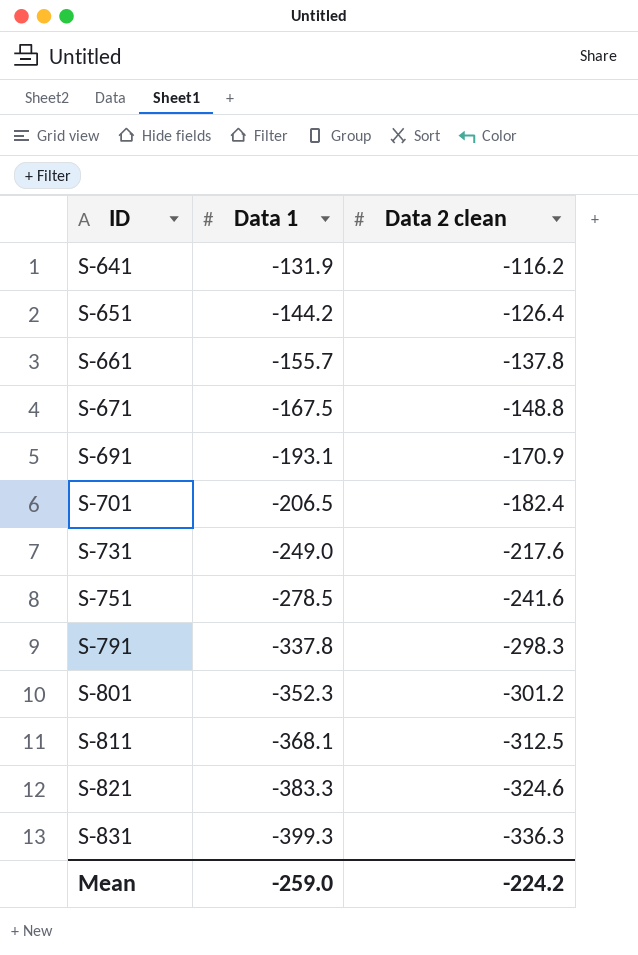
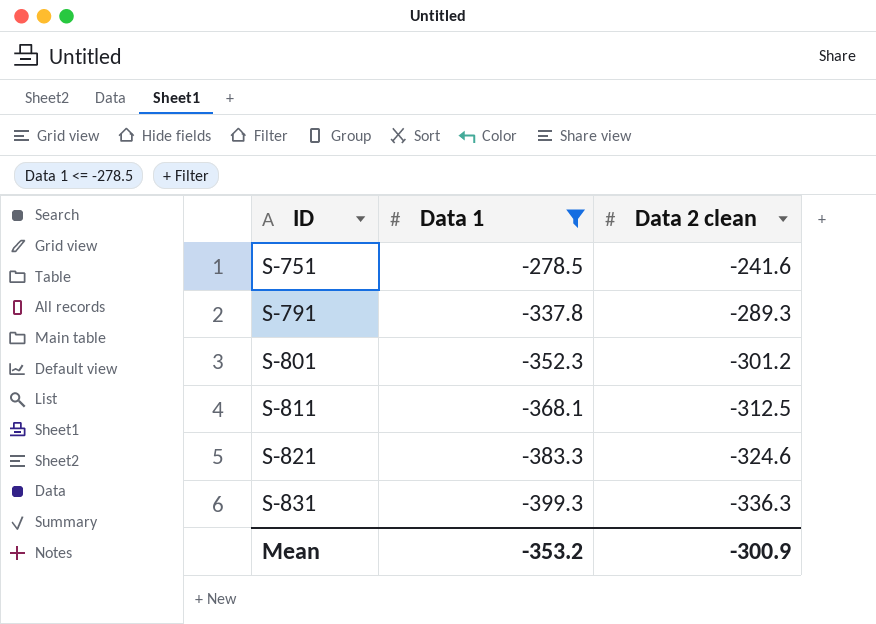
filter: none -> Data 1 <= -278.5
S-791 | Data 2 clean: -298.3 -> -289.3
Mean | Data 1: -259.0 -> -353.2
Mean | Data 2 clean: -224.2 -> -300.9

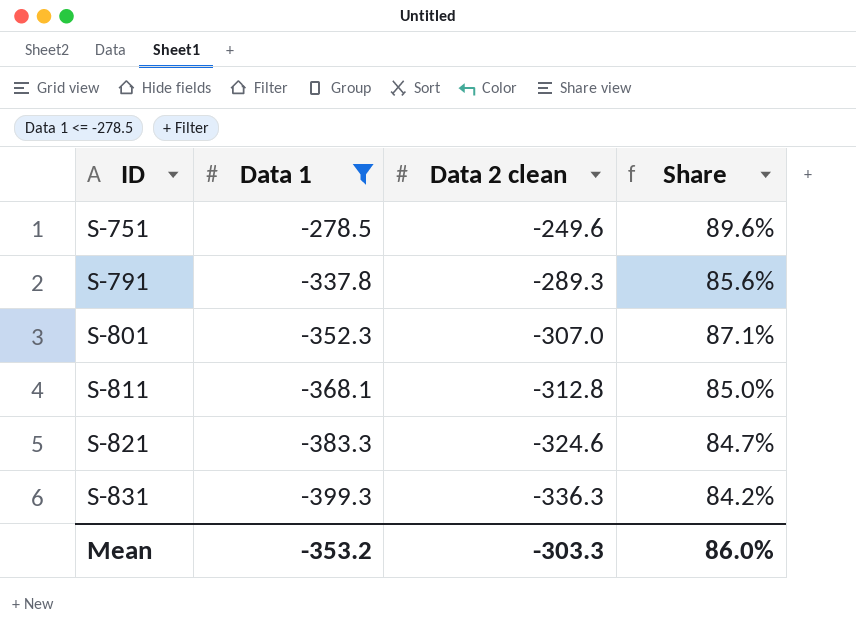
column Share | formula: none -> [Data 2 clean] / [Data 1]
S-751 | Data 2 clean: -241.6 -> -249.6
S-801 | Data 2 clean: -301.2 -> -307.0
S-811 | Data 2 clean: -312.5 -> -312.8
Mean | Data 2 clean: -300.9 -> -303.3

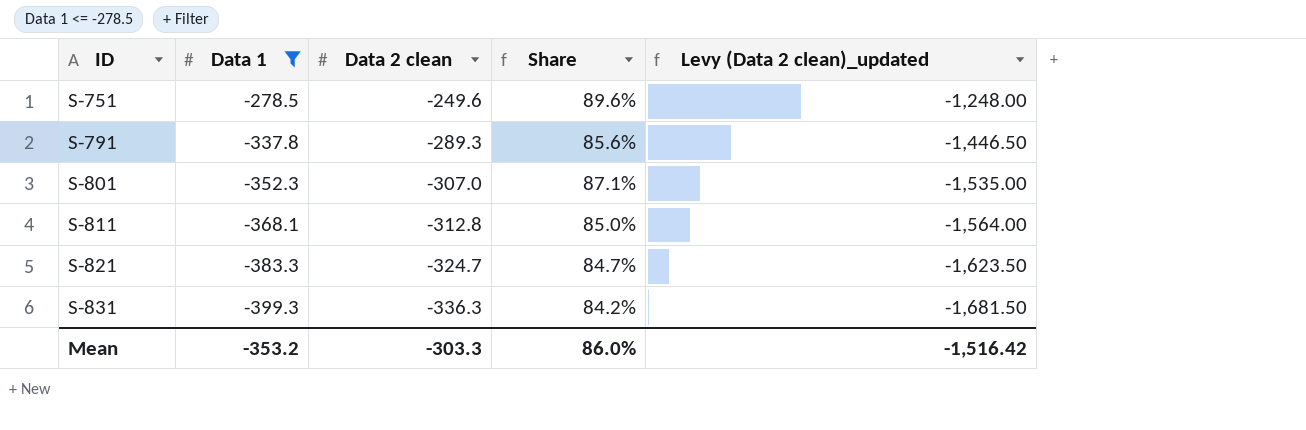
column Levy (Data 2 clean)_updated | formula: none -> [Data 2 clean] * 5
S-821 | Data 2 clean: -324.6 -> -324.7

